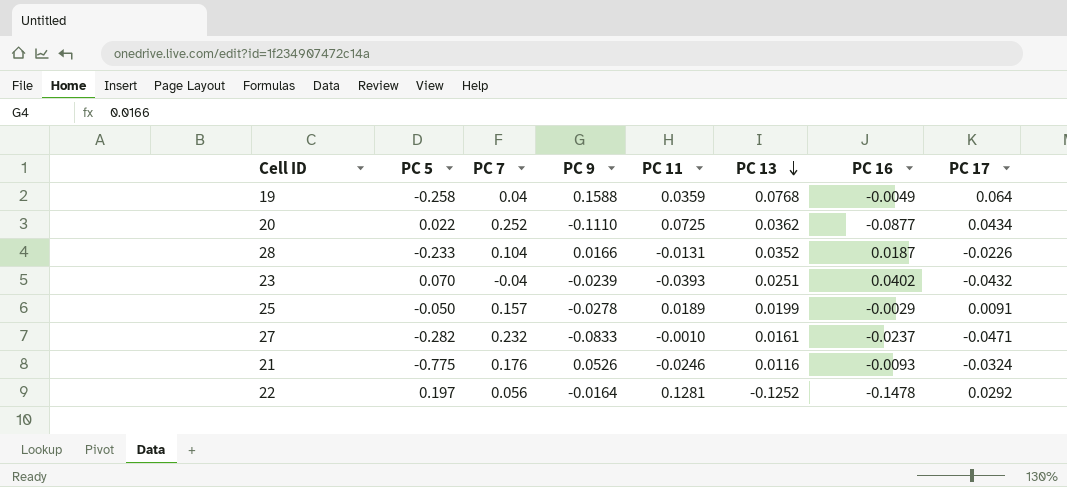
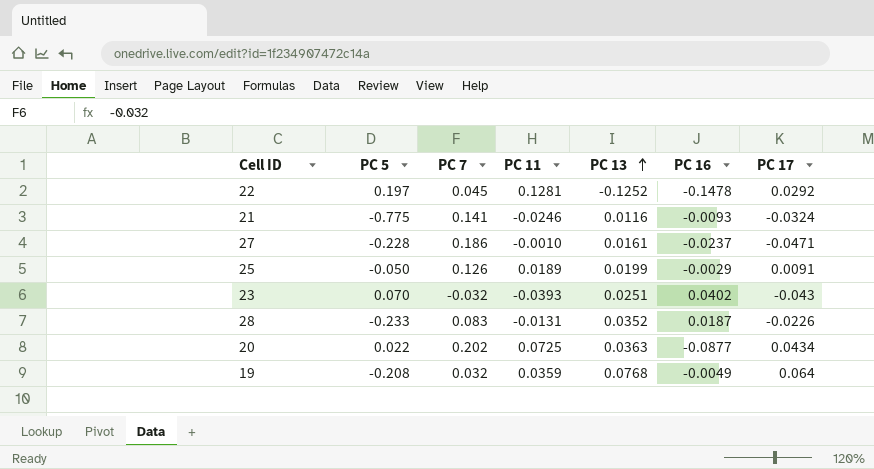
row order: PC 13 descending -> PC 13 ascending
column PC 9 | position: 4 -> none
22 | PC 7: 0.056 -> 0.045
21 | PC 7: 0.176 -> 0.141
27 | PC 5: -0.282 -> -0.228
27 | PC 7: 0.232 -> 0.186
25 | PC 7: 0.157 -> 0.126
23 | PC 7: -0.04 -> -0.032
23 | PC 17: -0.0432 -> -0.043
28 | PC 7: 0.104 -> 0.083
20 | PC 7: 0.252 -> 0.202
20 | PC 13: 0.0362 -> 0.0363
19 | PC 5: -0.258 -> -0.208
19 | PC 7: 0.04 -> 0.032

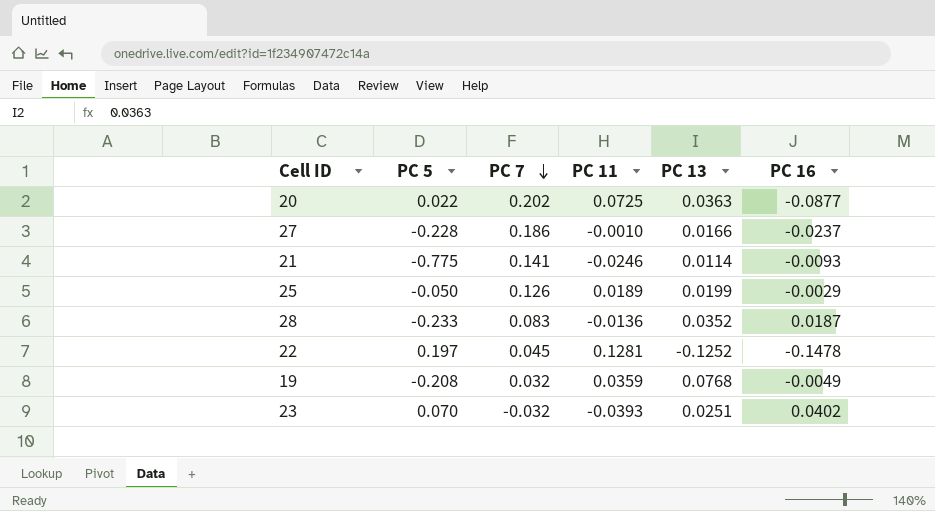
row order: PC 13 ascending -> PC 7 descending
column PC 17 | position: 7 -> none
27 | PC 13: 0.0161 -> 0.0166
21 | PC 13: 0.0116 -> 0.0114
28 | PC 11: -0.0131 -> -0.0136

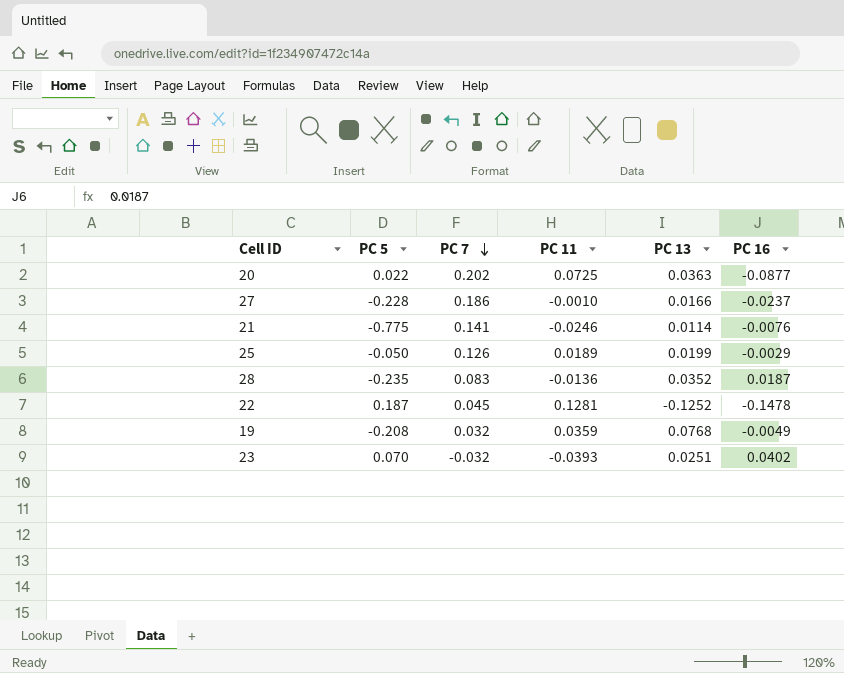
21 | PC 16: -0.0093 -> -0.0076
28 | PC 5: -0.233 -> -0.235
22 | PC 5: 0.197 -> 0.187

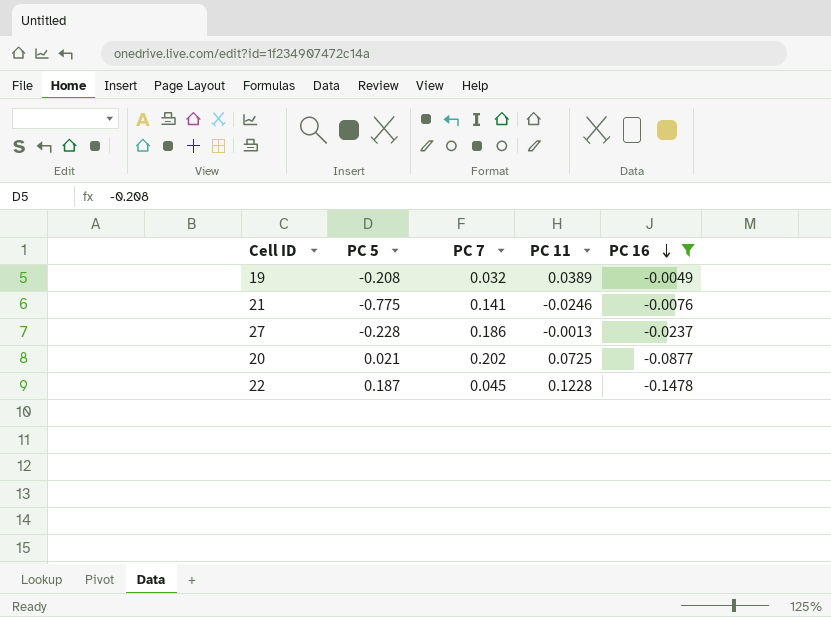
filter: none -> PC 16 <= -0.0049
row order: PC 7 descending -> PC 16 descending
column PC 13 | position: 5 -> none
19 | PC 11: 0.0359 -> 0.0389
27 | PC 11: -0.0010 -> -0.0013
20 | PC 5: 0.022 -> 0.021
22 | PC 11: 0.1281 -> 0.1228

